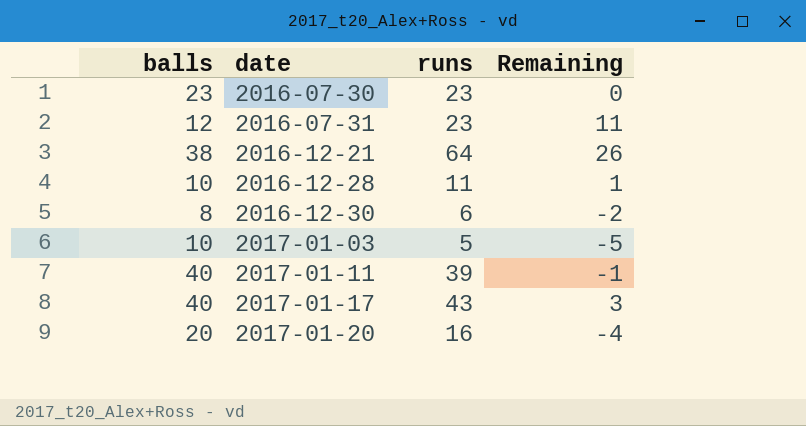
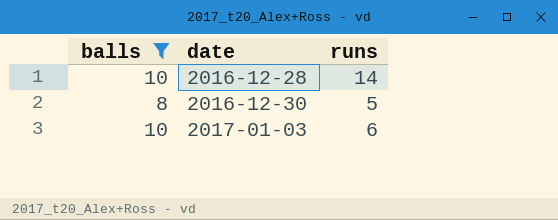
filter: none -> balls <= 10
column Remaining | formula: [runs] - [balls] -> none
2016-12-28 | runs: 11 -> 14
2016-12-30 | runs: 6 -> 5
2017-01-03 | runs: 5 -> 6

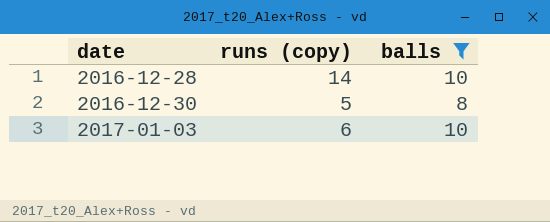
column name: runs -> runs (copy)
column balls | position: 1 -> 3

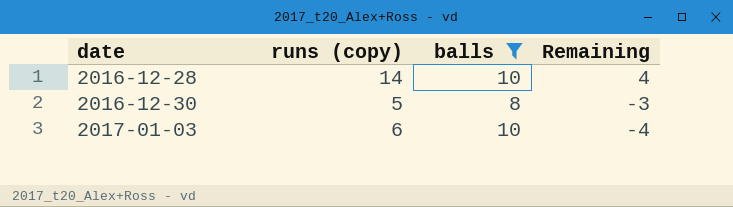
column Remaining | formula: none -> [runs (copy)] - [balls]

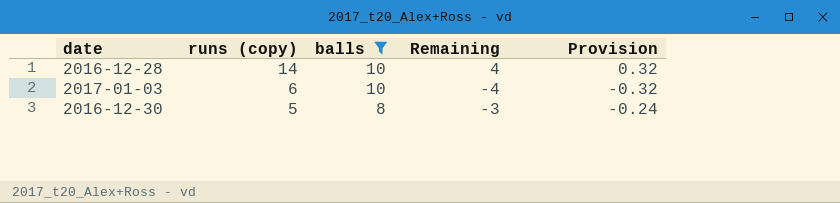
row order: date ascending -> runs (copy) descending
column Provision | formula: none -> [Remaining] * 0.08

